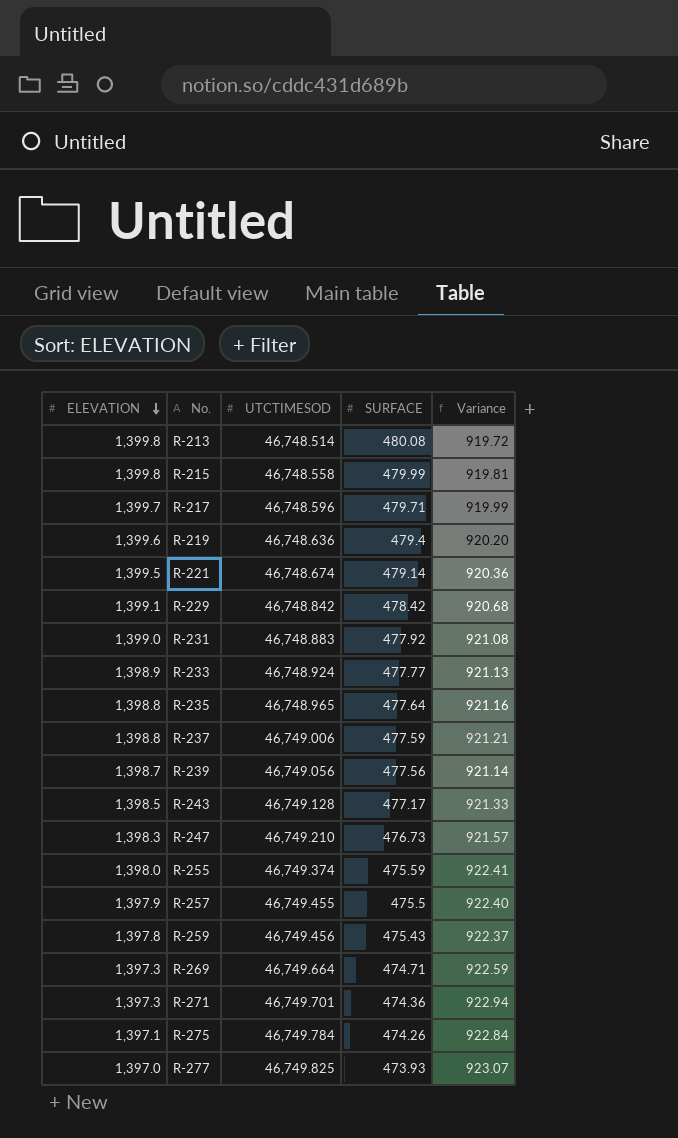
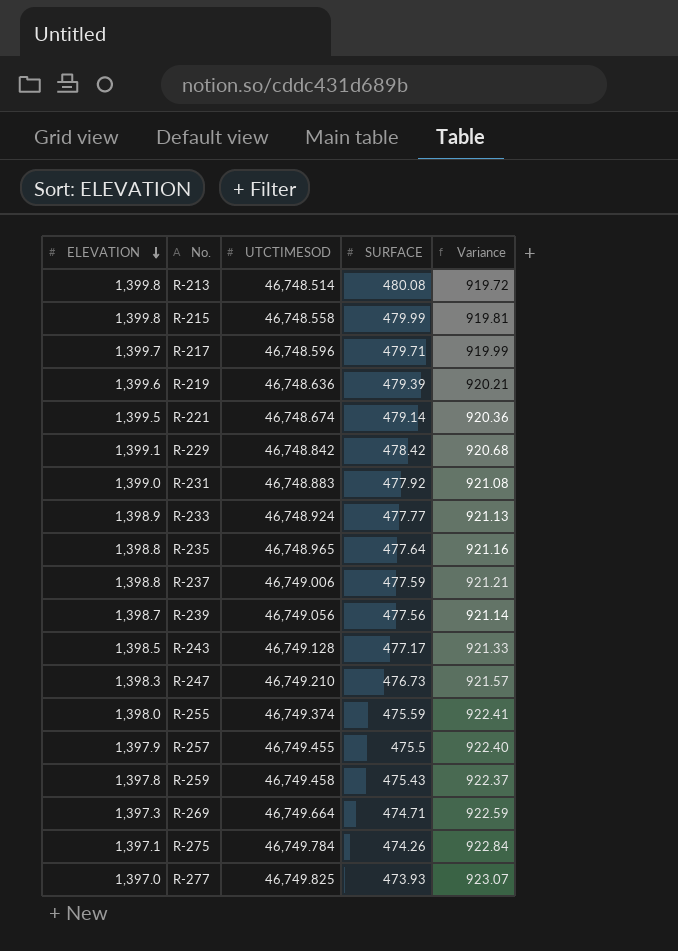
row R-271: 1,397.3 | 46,749.701 | 474.36 | 922.94 -> none
R-219 | SURFACE: 479.4 -> 479.39
R-219 | Variance: 920.20 -> 920.21
R-259 | UTCTIMESOD: 46,749.456 -> 46,749.458

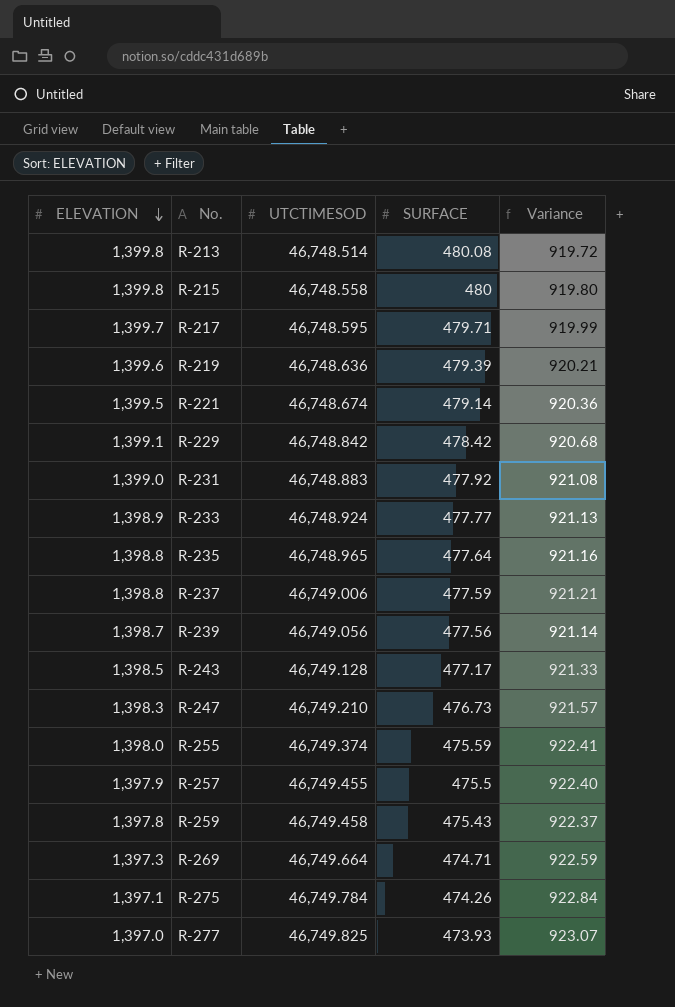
R-215 | SURFACE: 479.99 -> 480
R-215 | Variance: 919.81 -> 919.80
R-217 | UTCTIMESOD: 46,748.596 -> 46,748.595

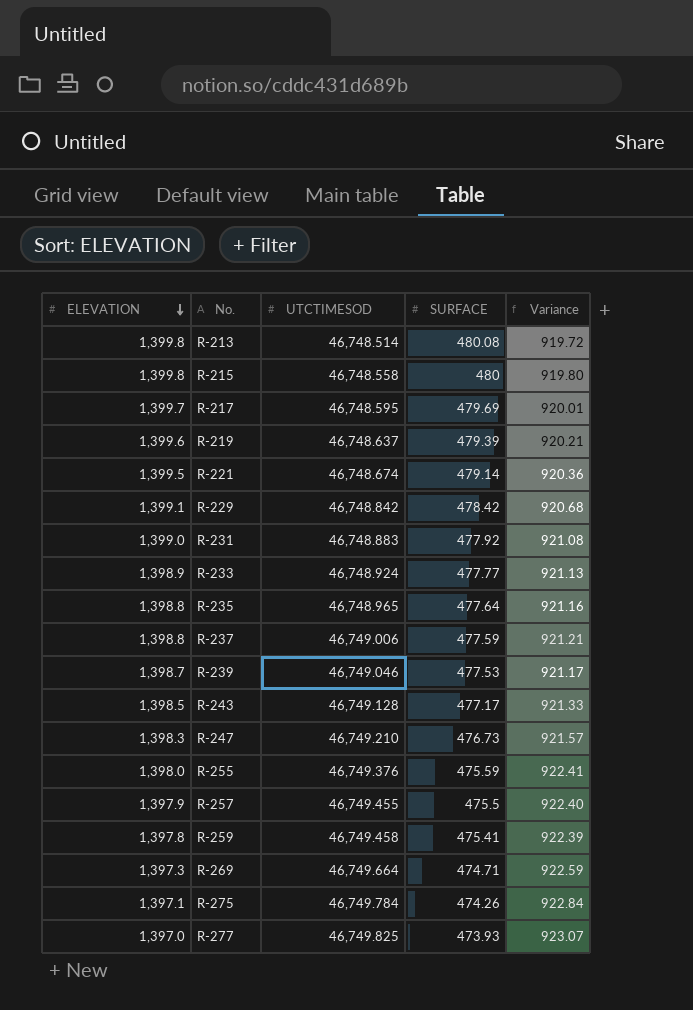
R-217 | SURFACE: 479.71 -> 479.69
R-217 | Variance: 919.99 -> 920.01
R-219 | UTCTIMESOD: 46,748.636 -> 46,748.637
R-239 | UTCTIMESOD: 46,749.056 -> 46,749.046
R-239 | SURFACE: 477.56 -> 477.53
R-239 | Variance: 921.14 -> 921.17
R-255 | UTCTIMESOD: 46,749.374 -> 46,749.376
R-259 | SURFACE: 475.43 -> 475.41
R-259 | Variance: 922.37 -> 922.39

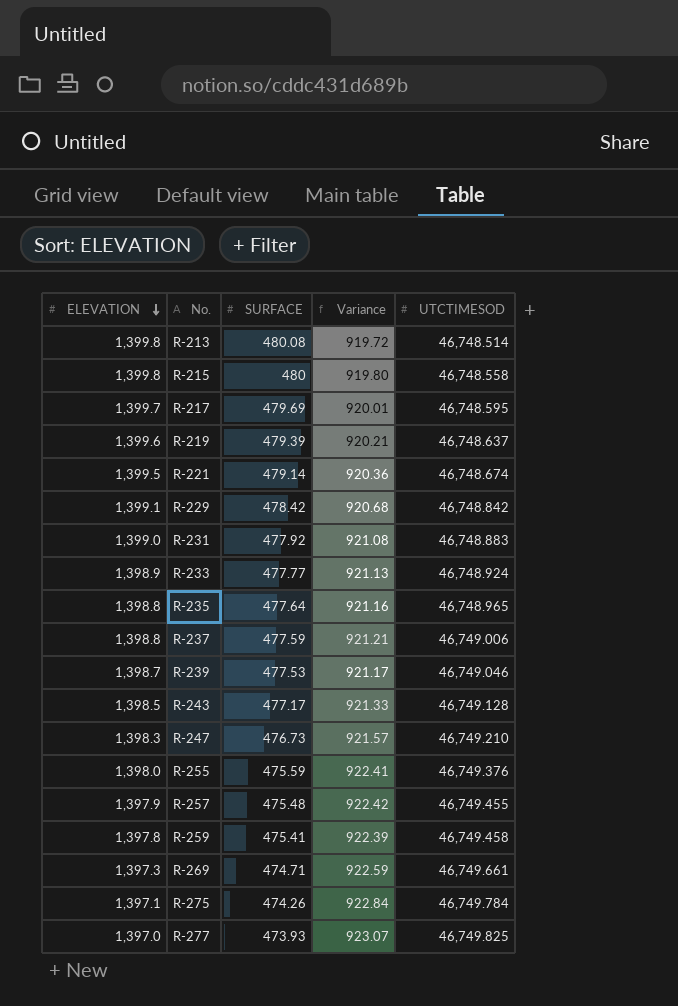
column UTCTIMESOD | position: 3 -> 5
R-257 | SURFACE: 475.5 -> 475.48
R-257 | Variance: 922.40 -> 922.42
R-269 | UTCTIMESOD: 46,749.664 -> 46,749.661

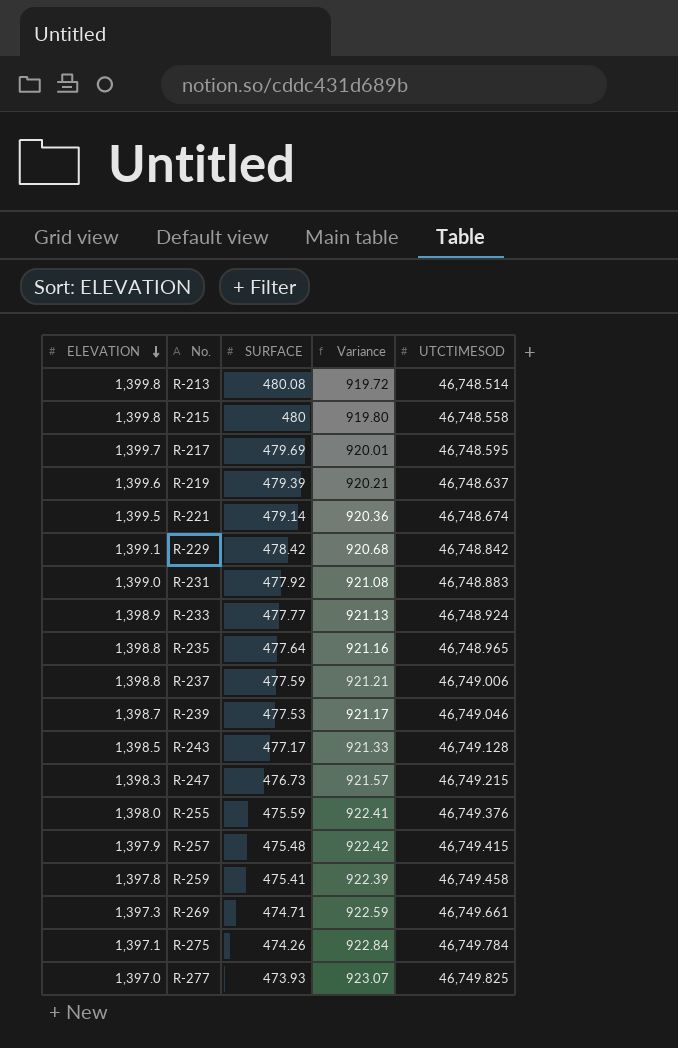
R-247 | UTCTIMESOD: 46,749.210 -> 46,749.215
R-257 | UTCTIMESOD: 46,749.455 -> 46,749.415

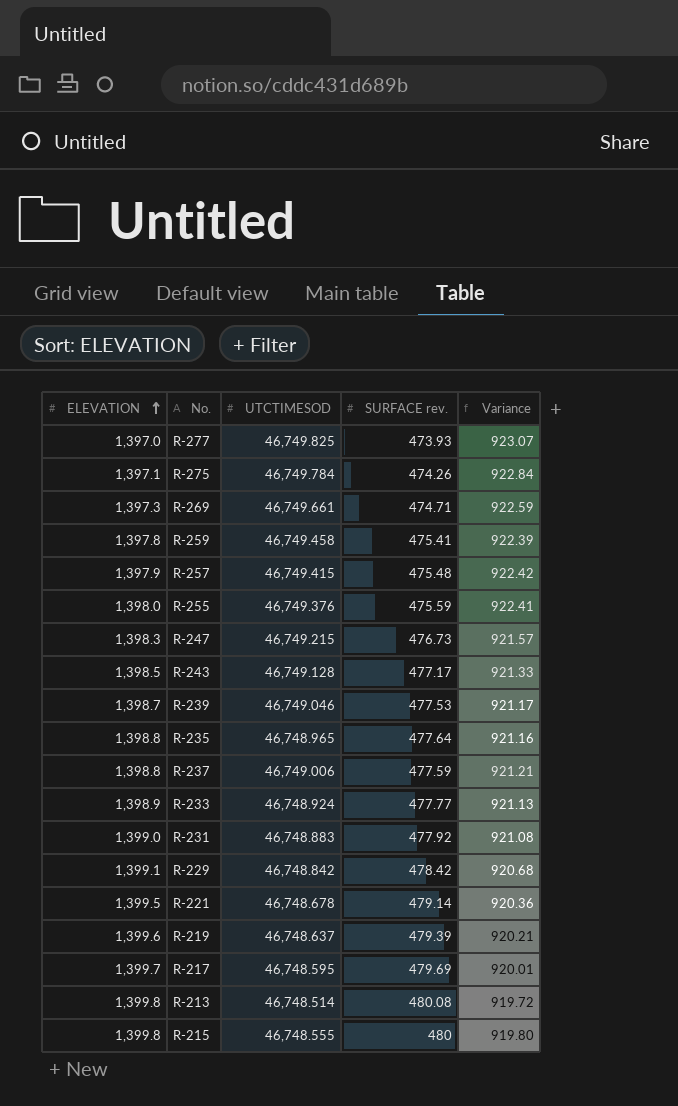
row order: ELEVATION descending -> ELEVATION ascending
column UTCTIMESOD | position: 5 -> 3
column name: SURFACE -> SURFACE rev.
R-221 | UTCTIMESOD: 46,748.674 -> 46,748.678
R-215 | UTCTIMESOD: 46,748.558 -> 46,748.555

